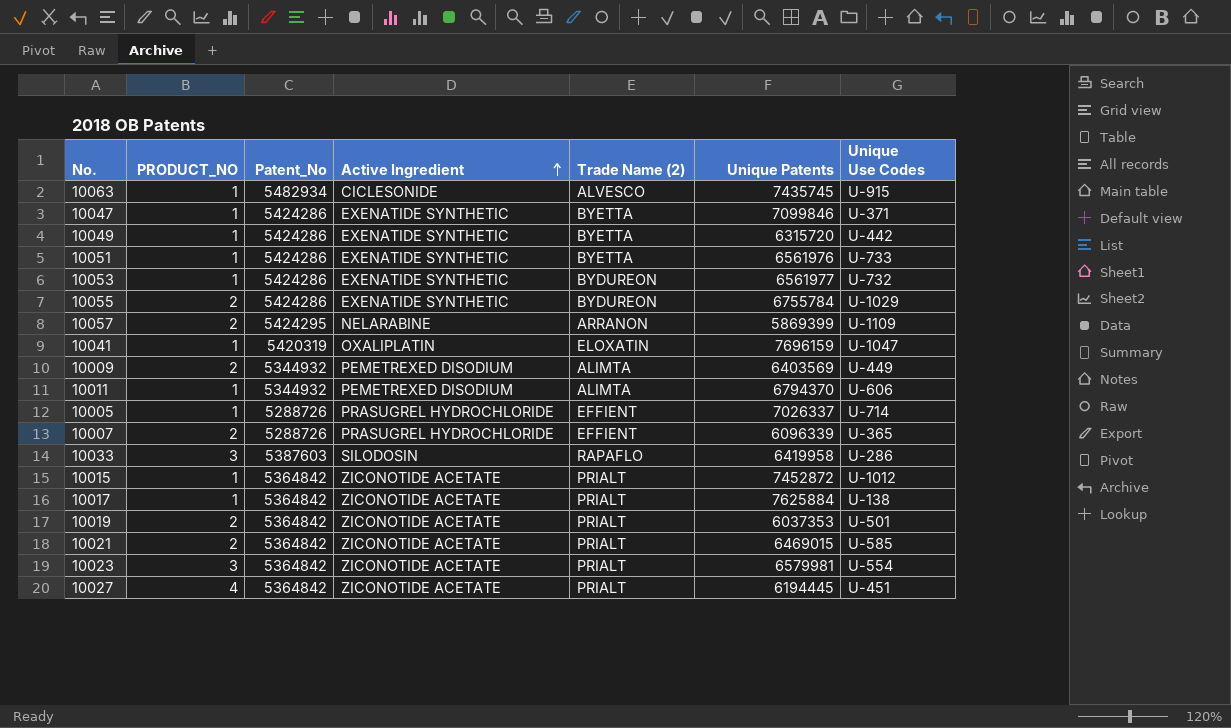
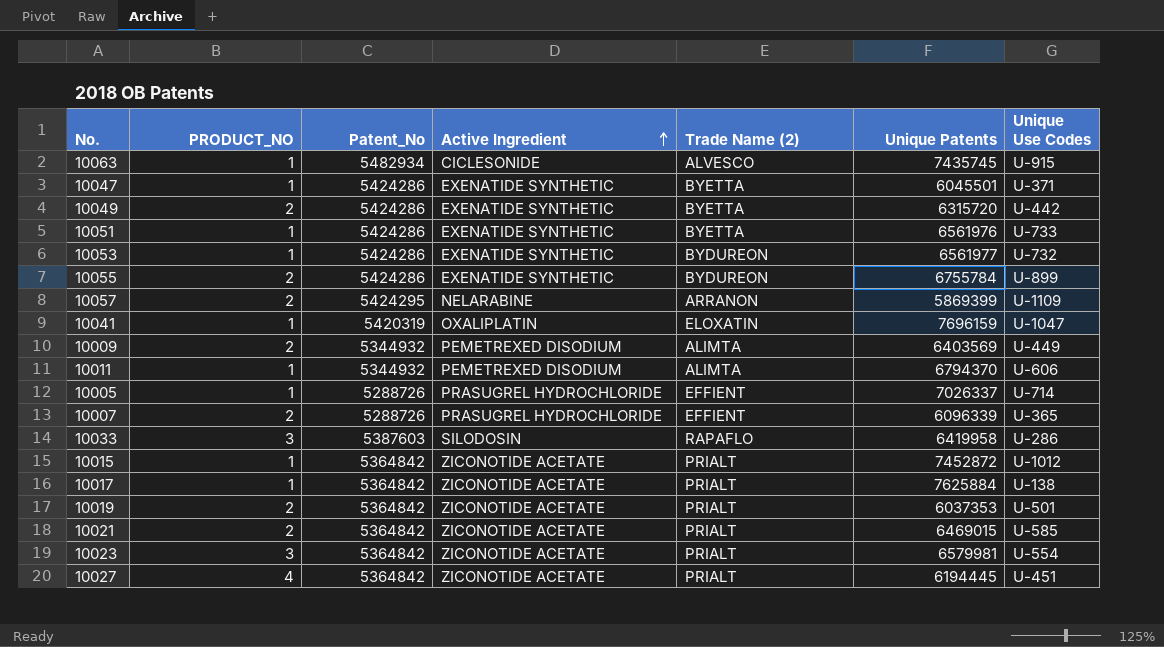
10047 | Unique Patents: 7099846 -> 6045501
10049 | PRODUCT_NO: 1 -> 2
10055 | Unique Use Codes: U-1029 -> U-899

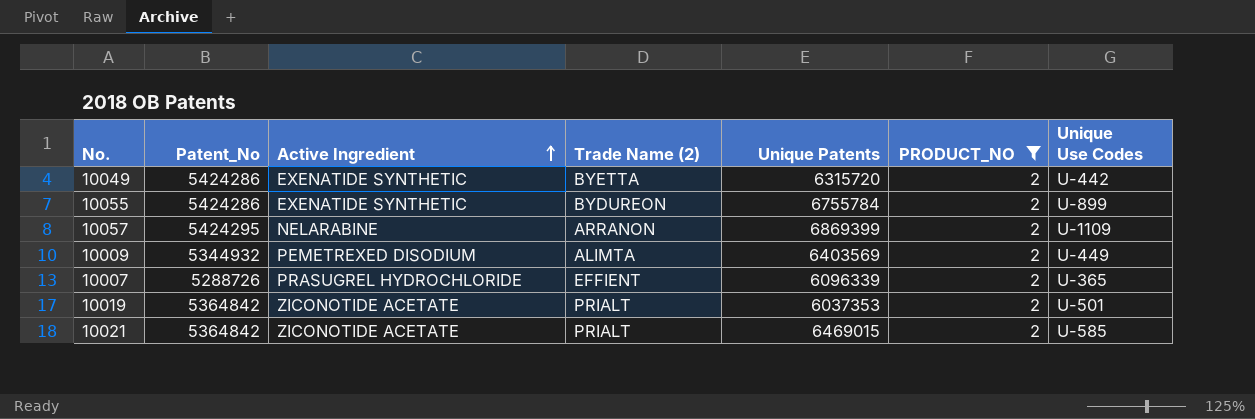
filter: none -> PRODUCT_NO = 2
column PRODUCT_NO | position: 2 -> 6
10057 | Unique Patents: 5869399 -> 6869399

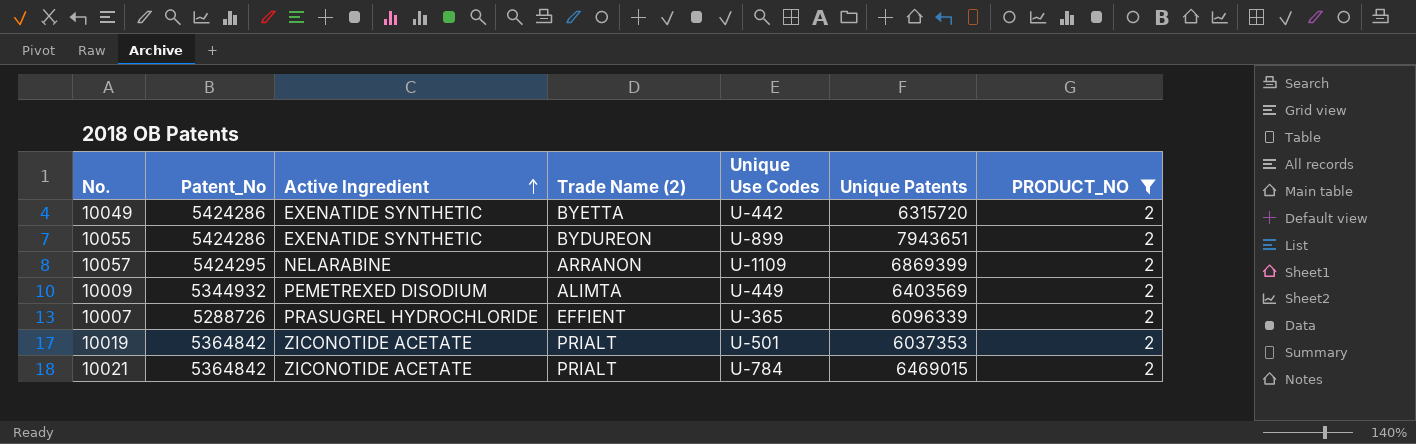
column Unique Use Codes | position: 7 -> 5
10055 | Unique Patents: 6755784 -> 7943651
10021 | Unique Use Codes: U-585 -> U-784

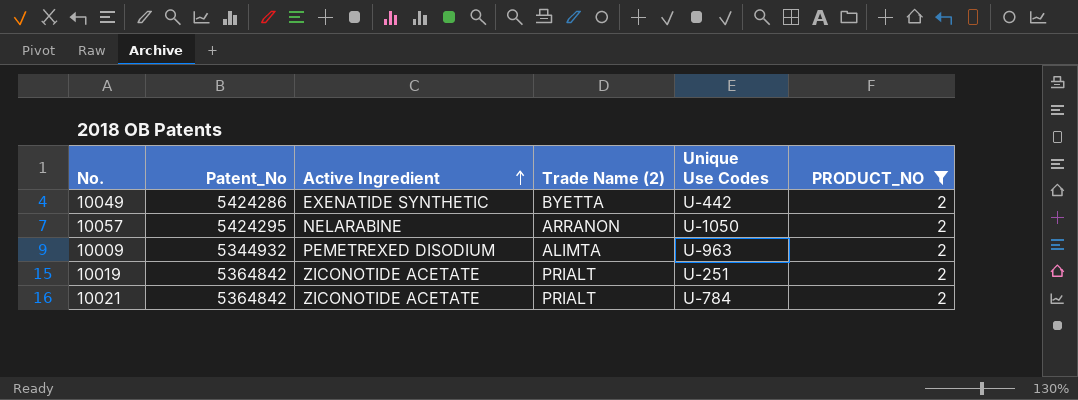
column Unique Patents | position: 6 -> none
row 10055: 5424286 | EXENATIDE SYNTHETIC | BYDUREON | U-899 | 7943651 | 2 -> none
row 10007: 5288726 | PRASUGREL HYDROCHLORIDE | EFFIENT | U-365 | 6096339 | 2 -> none
10057 | Unique Use Codes: U-1109 -> U-1050
10009 | Unique Use Codes: U-449 -> U-963
10019 | Unique Use Codes: U-501 -> U-251

